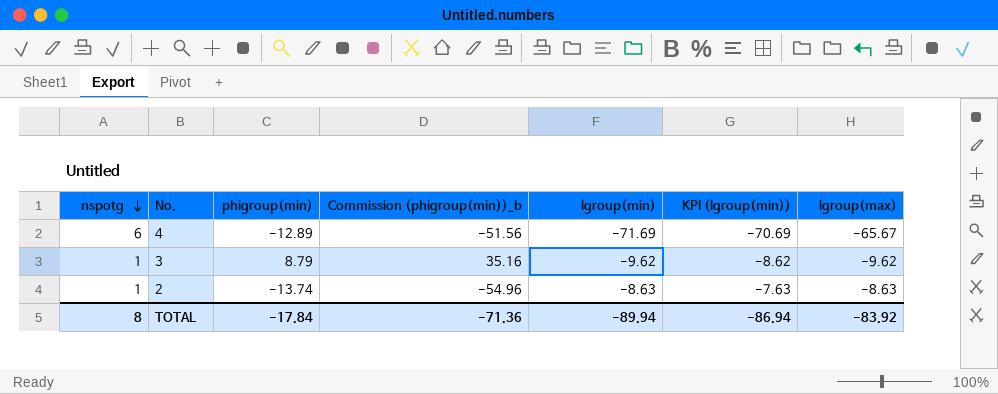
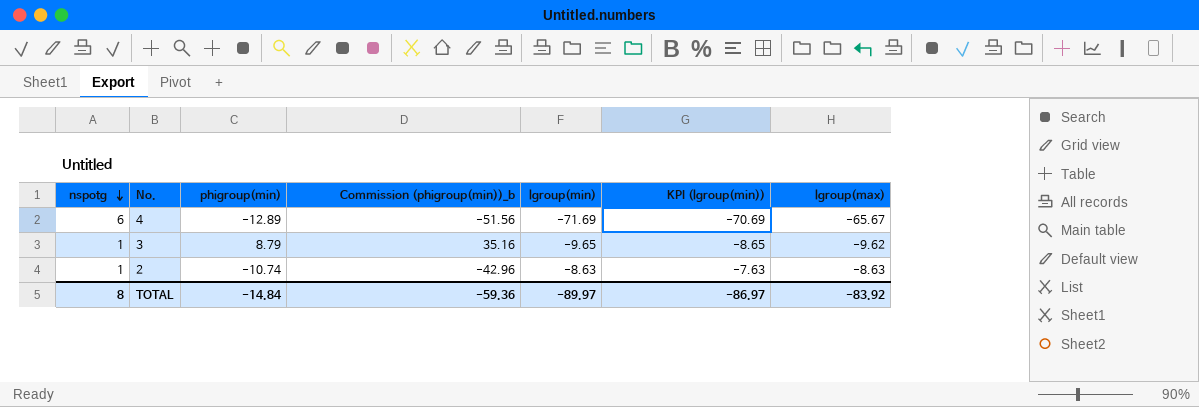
3 | lgroup(min): -9.62 -> -9.65
3 | KPI (lgroup(min)): -8.62 -> -8.65
2 | phigroup(min): -13.74 -> -10.74
2 | Commission (phigroup(min))_b: -54.96 -> -42.96
TOTAL | phigroup(min): -17.84 -> -14.84
TOTAL | Commission (phigroup(min))_b: -71.36 -> -59.36
TOTAL | lgroup(min): -89.94 -> -89.97
TOTAL | KPI (lgroup(min)): -86.94 -> -86.97

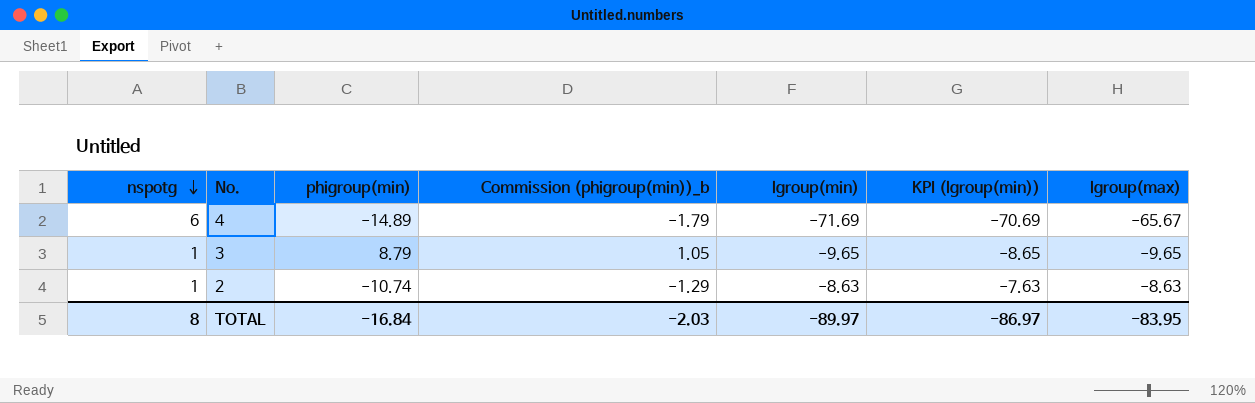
column Commission (phigroup(min))_b | formula: [phigroup(min)] * 4 -> [phigroup(min)] * 0.12
4 | phigroup(min): -12.89 -> -14.89
3 | lgroup(max): -9.62 -> -9.65
TOTAL | phigroup(min): -14.84 -> -16.84
TOTAL | Commission (phigroup(min))_b: -59.36 -> -2.03
TOTAL | lgroup(max): -83.92 -> -83.95

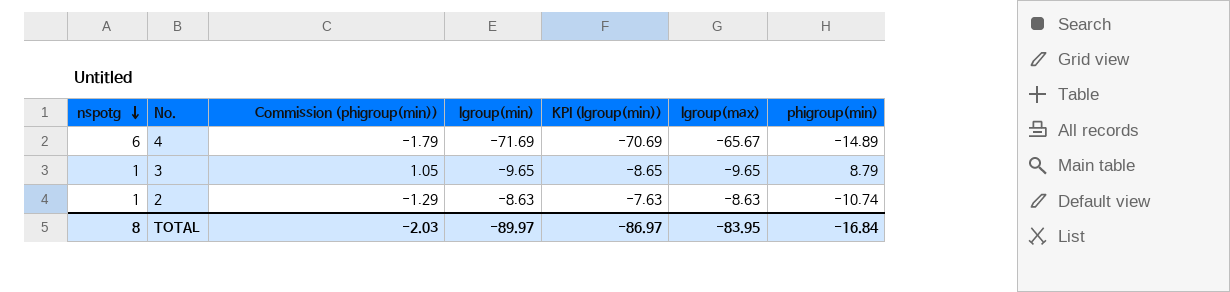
column name: Commission (phigroup(min))_b -> Commission (phigroup(min))
column phigroup(min) | position: 3 -> 7

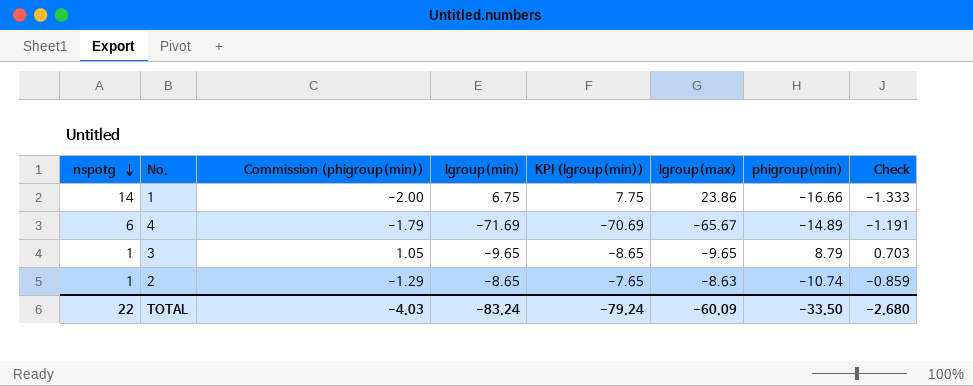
column Check | formula: none -> [phigroup(min)] * 0.08
row 1: none -> 14 | -2.00 | 6.75 | 7.75 | 23.86 | -16.66 | -1.333
2 | lgroup(min): -8.63 -> -8.65
2 | KPI (lgroup(min)): -7.63 -> -7.65
TOTAL | nspotg: 8 -> 22
TOTAL | Commission (phigroup(min)): -2.03 -> -4.03
TOTAL | lgroup(min): -89.97 -> -83.24
TOTAL | KPI (lgroup(min)): -86.97 -> -79.24
TOTAL | lgroup(max): -83.95 -> -60.09
TOTAL | phigroup(min): -16.84 -> -33.50

